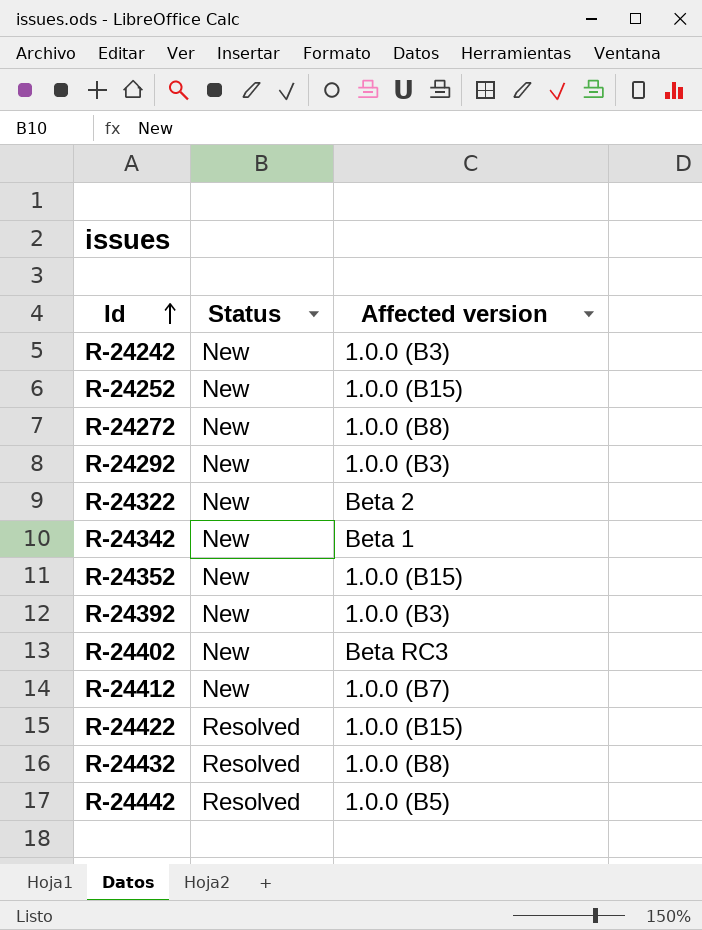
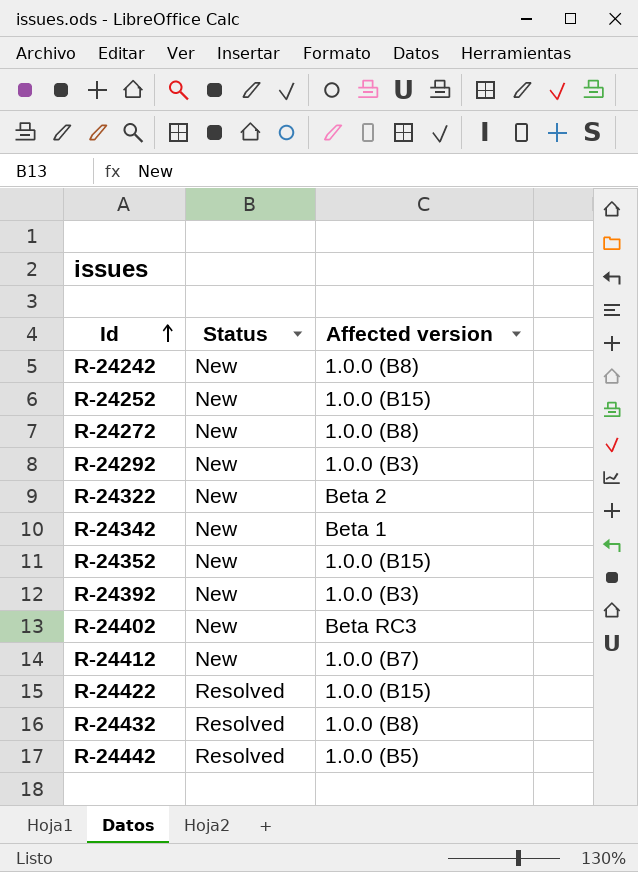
R-24242 | Affected version: 1.0.0 (B3) -> 1.0.0 (B8)

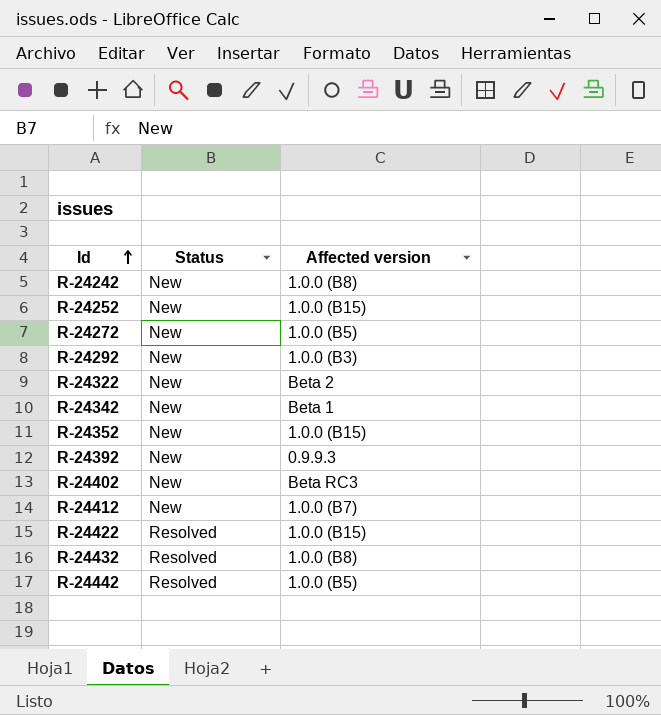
R-24272 | Affected version: 1.0.0 (B8) -> 1.0.0 (B5)
R-24392 | Affected version: 1.0.0 (B3) -> 0.9.9.3

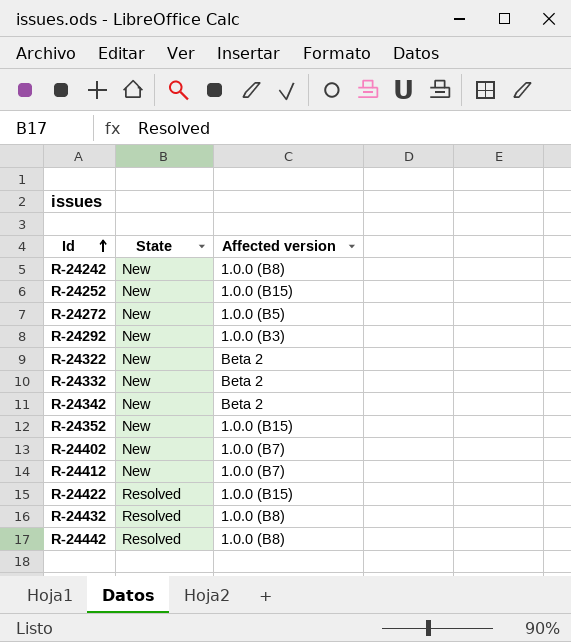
column name: Status -> State
row R-24392: New | 0.9.9.3 -> none
row R-24332: none -> New | Beta 2
R-24342 | Affected version: Beta 1 -> Beta 2
R-24402 | Affected version: Beta RC3 -> 1.0.0 (B7)
R-24442 | Affected version: 1.0.0 (B5) -> 1.0.0 (B8)

